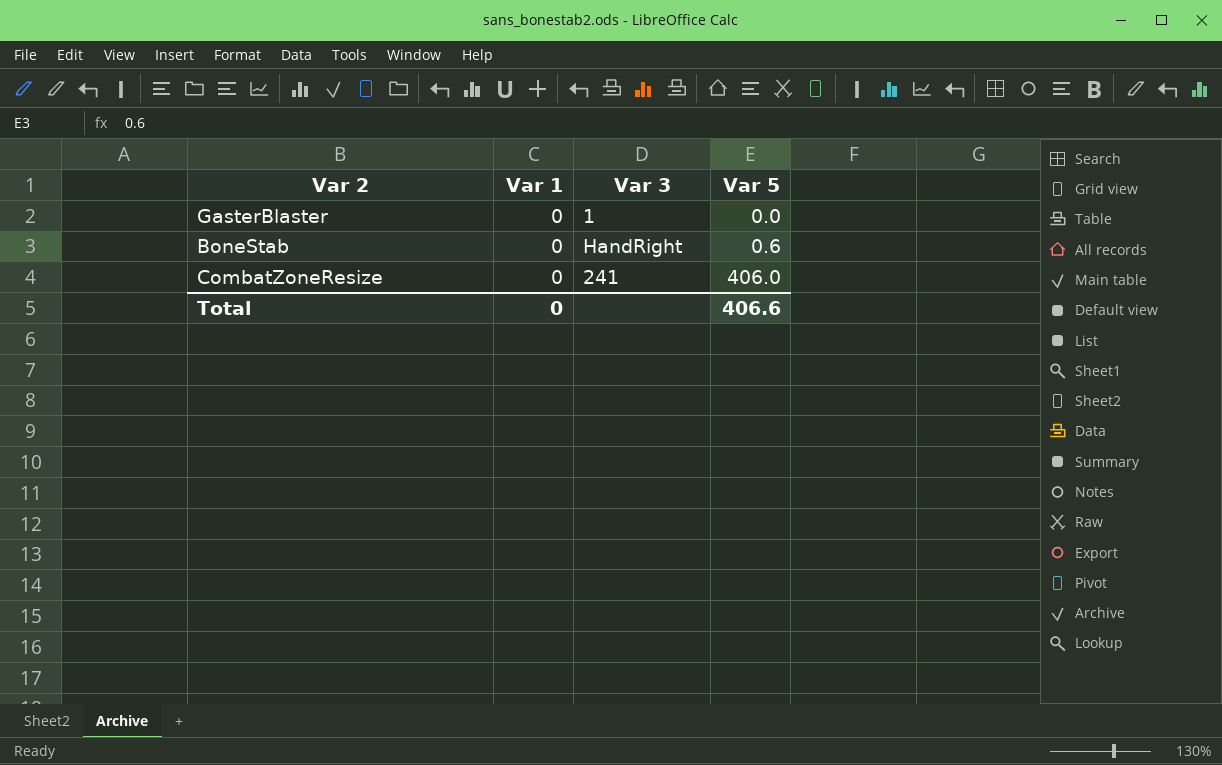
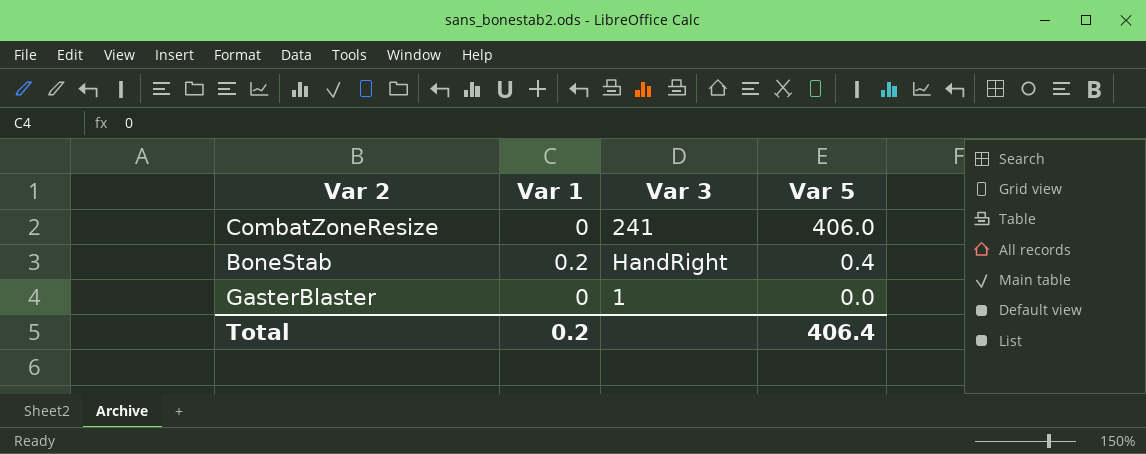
row order: Var 5 ascending -> Var 5 descending
BoneStab | Var 1: 0 -> 0.2
BoneStab | Var 5: 0.6 -> 0.4
Total | Var 1: 0 -> 0.2
Total | Var 5: 406.6 -> 406.4

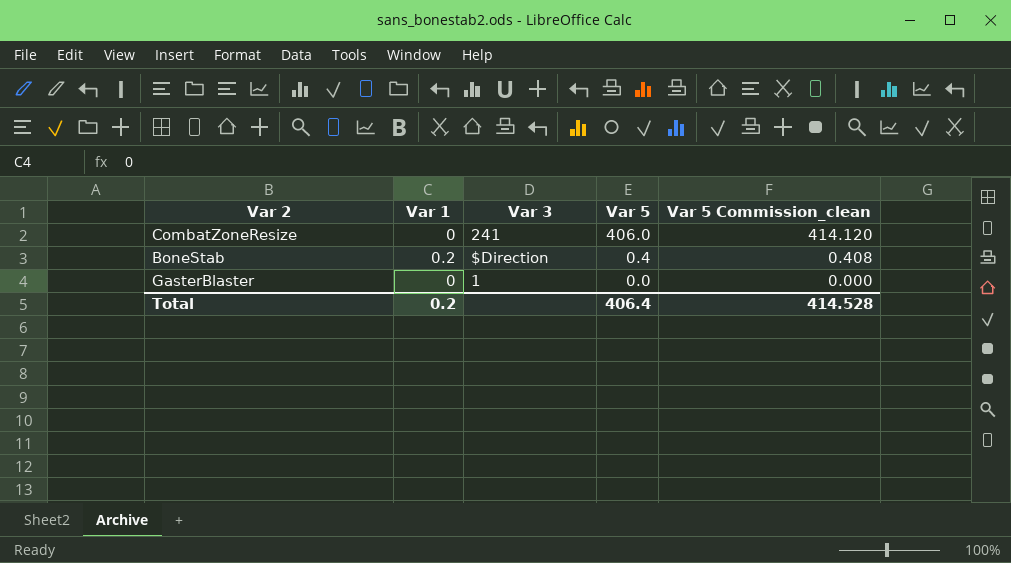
column Var 5 Commission_clean | formula: none -> [Var 5] * 1.02
BoneStab | Var 3: HandRight -> $Direction

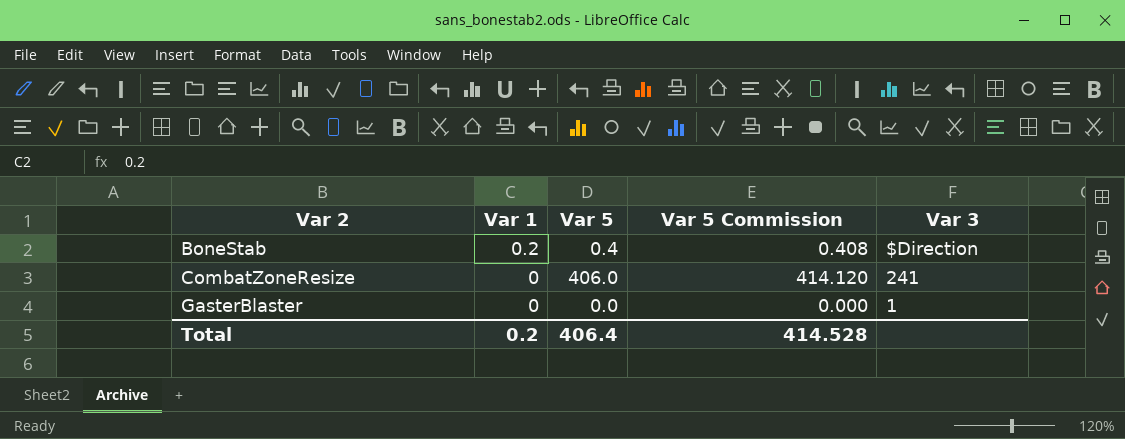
row order: Var 5 descending -> Var 2 ascending
column name: Var 5 Commission_clean -> Var 5 Commission
column Var 3 | position: 3 -> 5

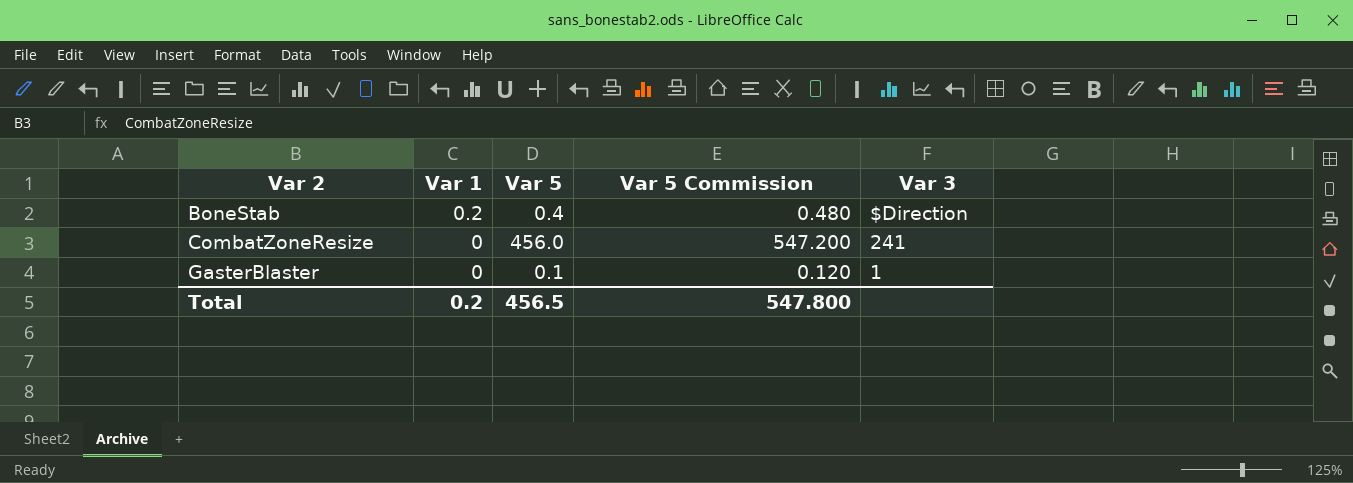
column Var 5 Commission | formula: [Var 5] * 1.02 -> [Var 5] * 1.2
CombatZoneResize | Var 5: 406.0 -> 456.0
GasterBlaster | Var 5: 0.0 -> 0.1
Total | Var 5: 406.4 -> 456.5
Total | Var 5 Commission: 414.528 -> 547.800

